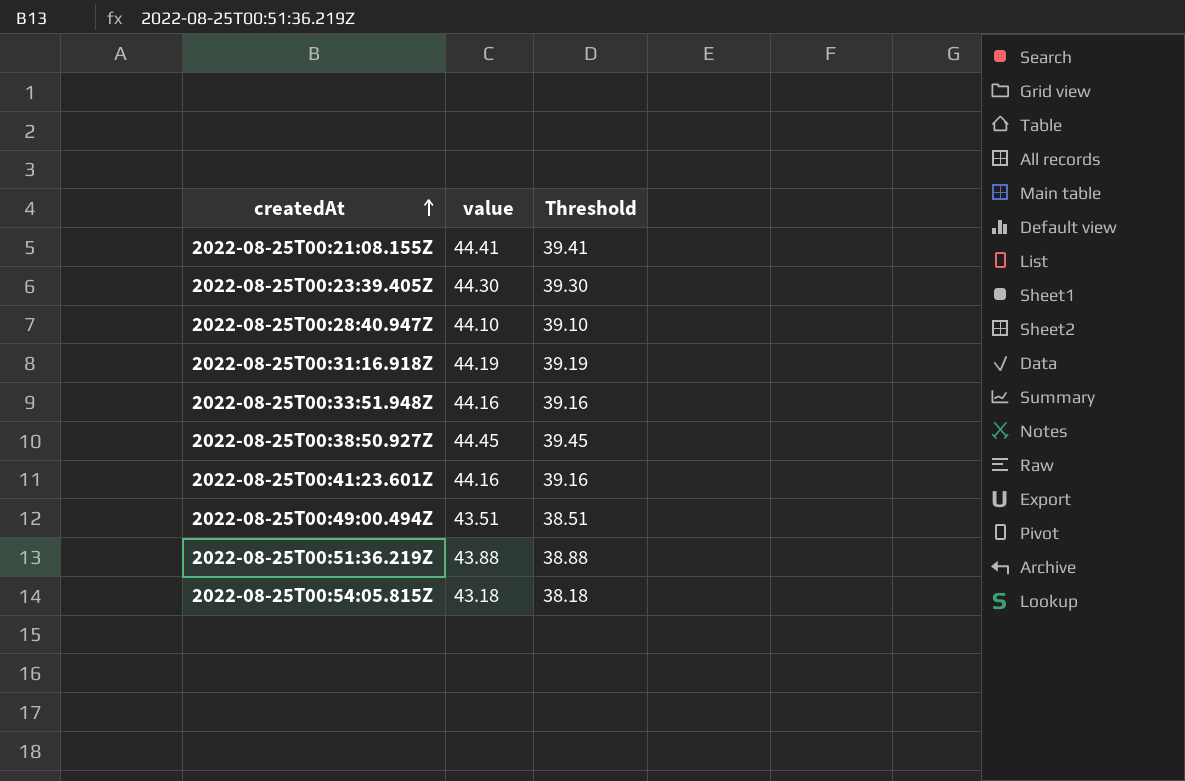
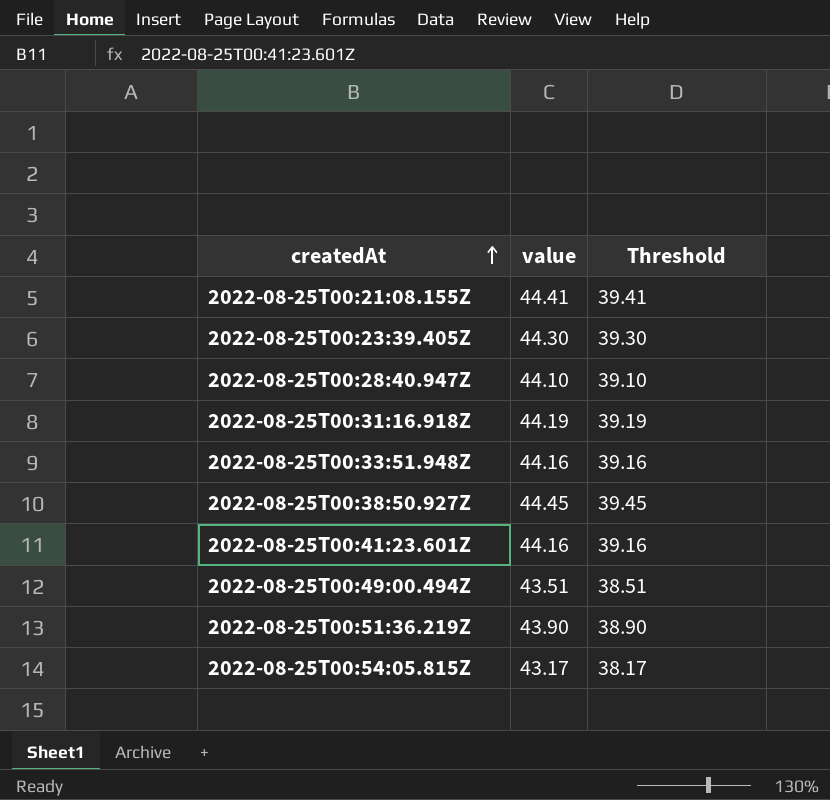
2022-08-25T00:51:36.219Z | value: 43.88 -> 43.90
2022-08-25T00:51:36.219Z | Threshold: 38.88 -> 38.90
2022-08-25T00:54:05.815Z | value: 43.18 -> 43.17
2022-08-25T00:54:05.815Z | Threshold: 38.18 -> 38.17

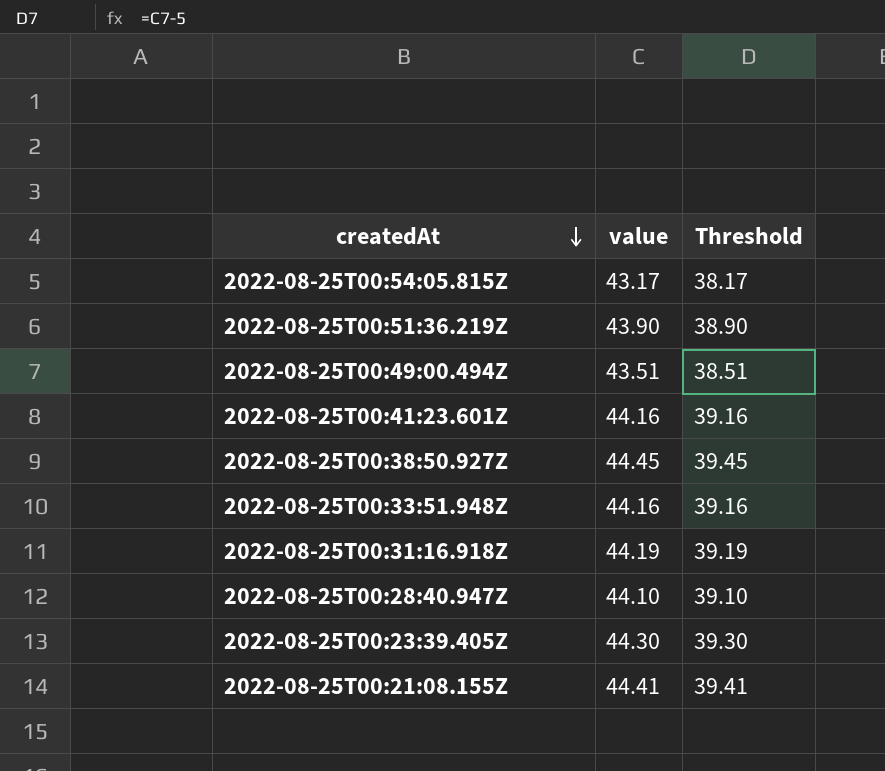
row order: createdAt ascending -> createdAt descending

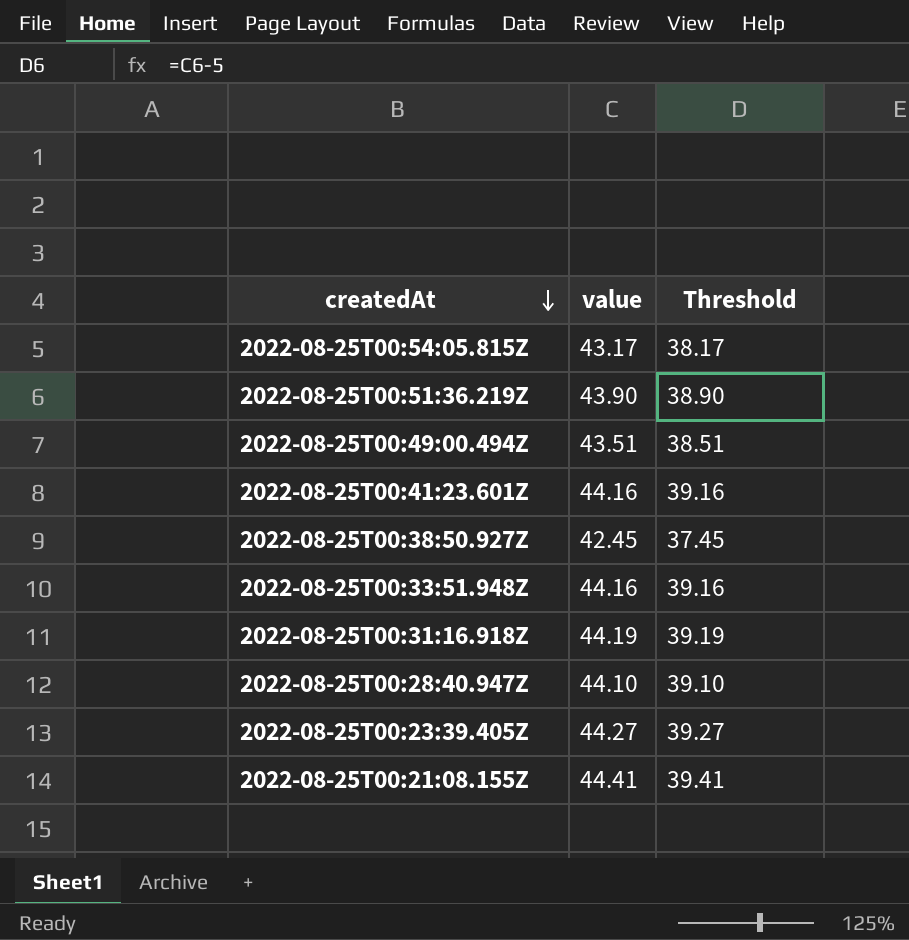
2022-08-25T00:38:50.927Z | value: 44.45 -> 42.45
2022-08-25T00:38:50.927Z | Threshold: 39.45 -> 37.45
2022-08-25T00:23:39.405Z | value: 44.30 -> 44.27
2022-08-25T00:23:39.405Z | Threshold: 39.30 -> 39.27

